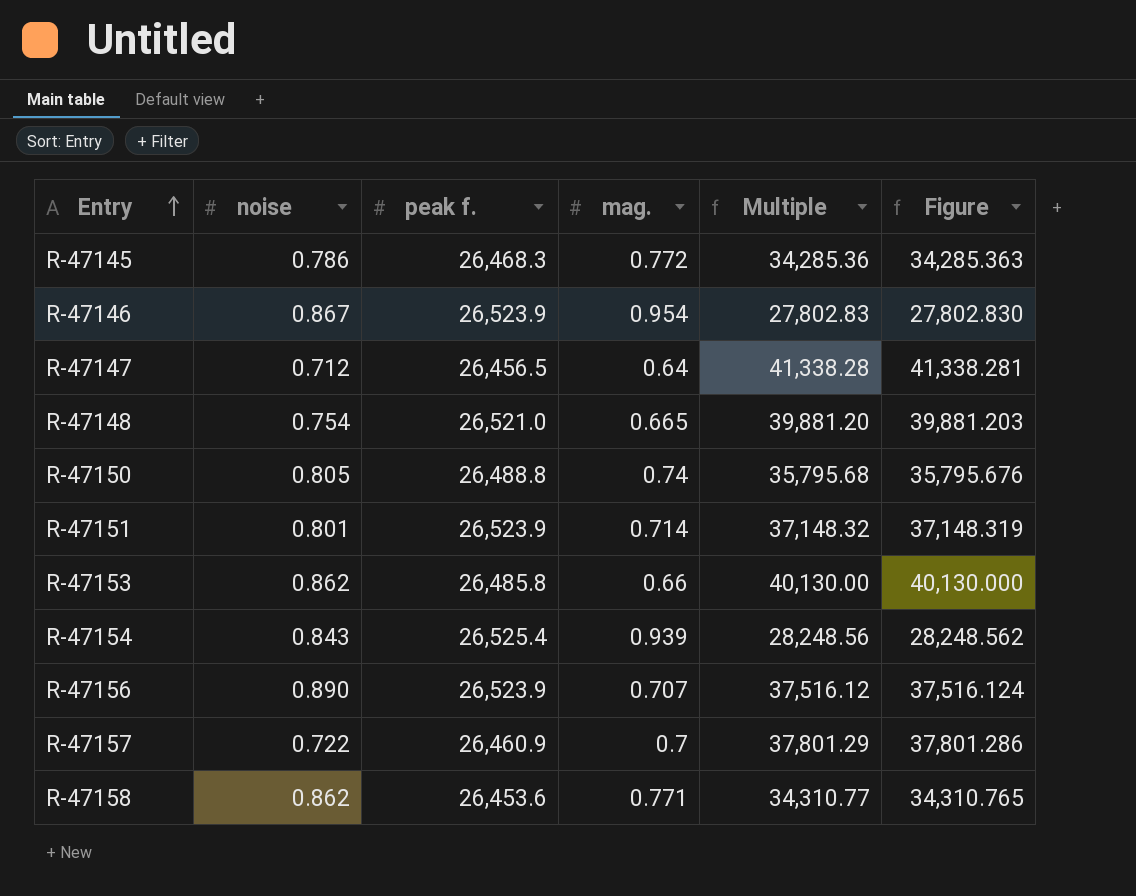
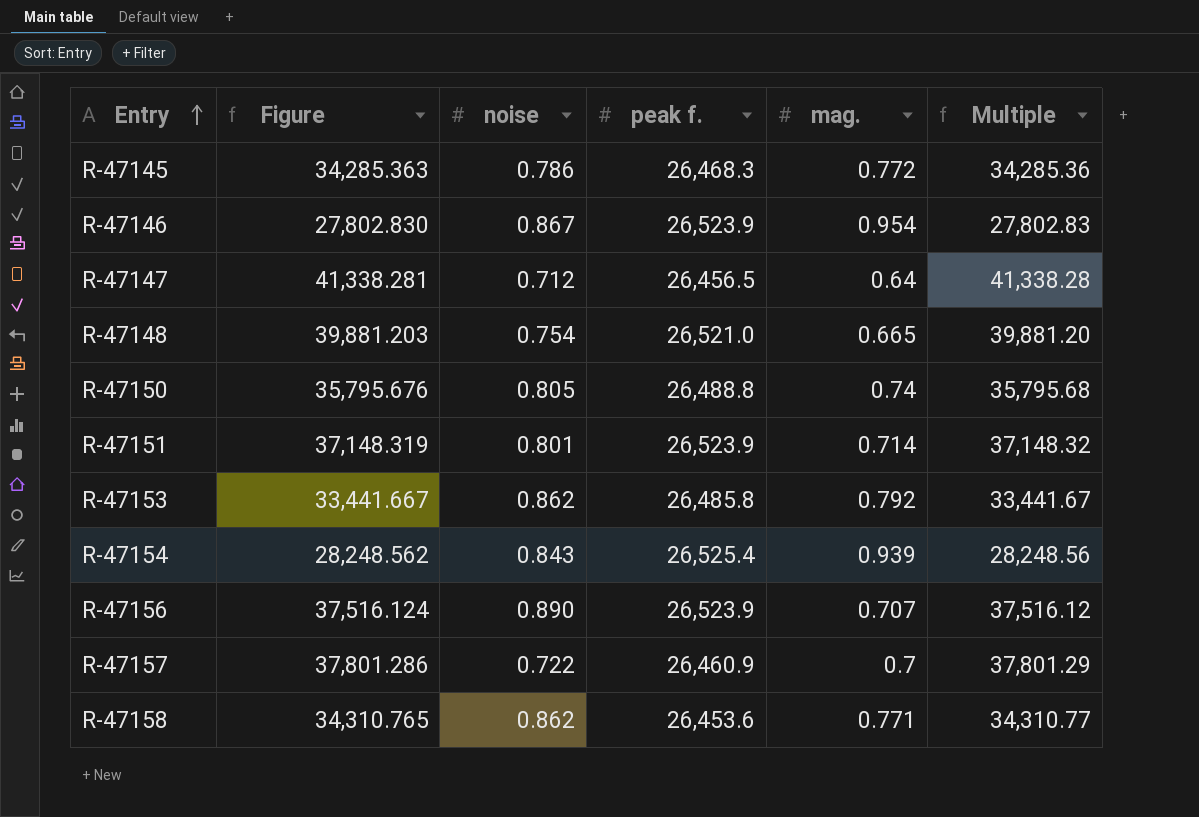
column Figure | position: 6 -> 2
R-47153 | Figure: 40,130.000 -> 33,441.667
R-47153 | mag.: 0.66 -> 0.792
R-47153 | Multiple: 40,130.00 -> 33,441.67

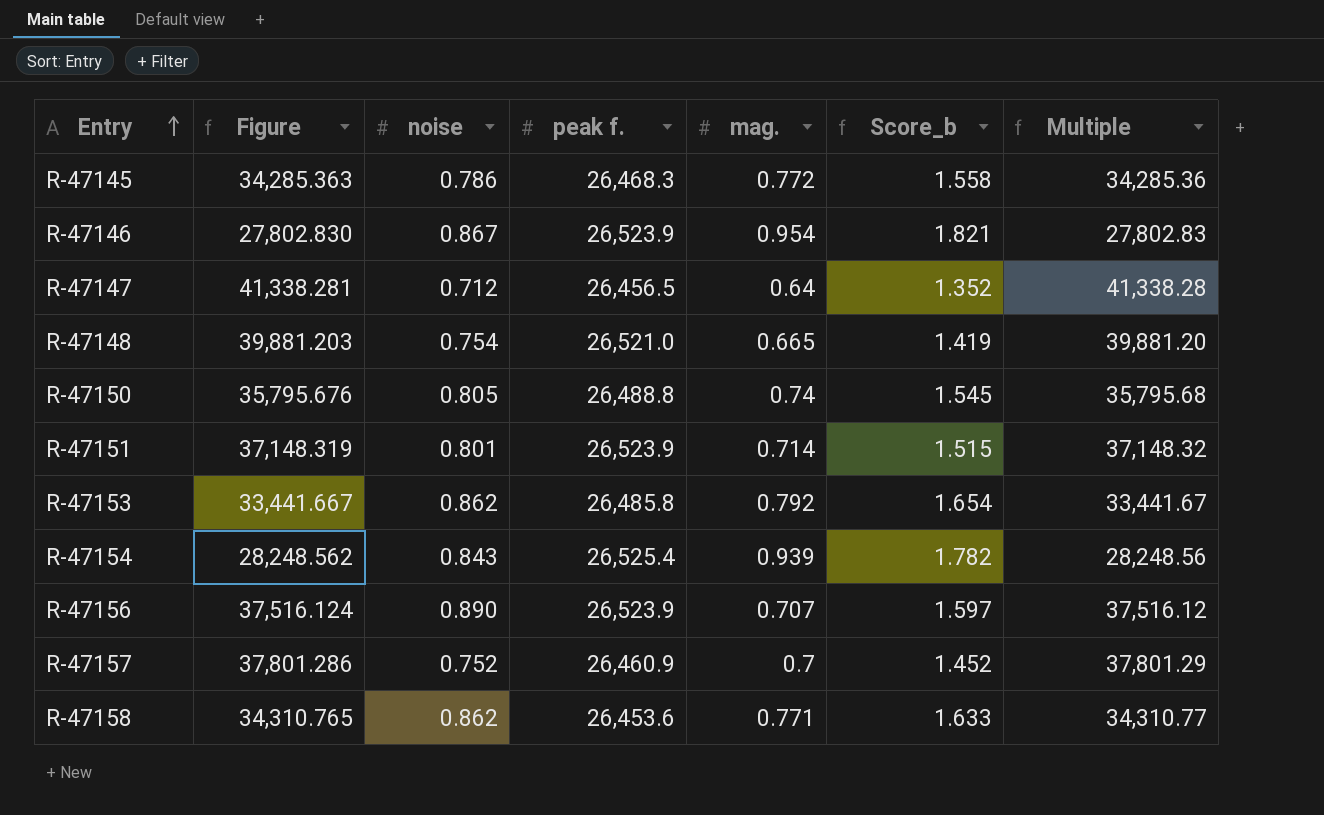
column Score_b | formula: none -> [noise] + [mag.]
R-47157 | noise: 0.722 -> 0.752

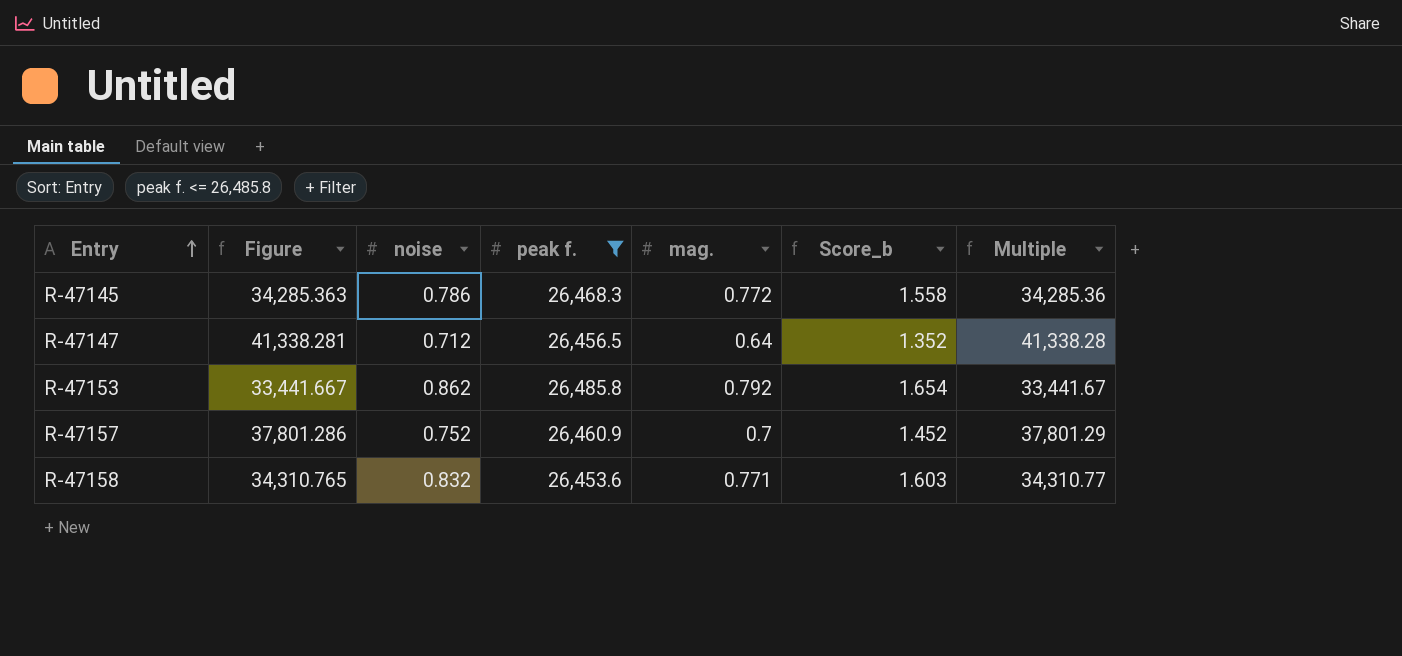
filter: none -> peak f. <= 26,485.8
R-47158 | noise: 0.862 -> 0.832
R-47158 | Score_b: 1.633 -> 1.603

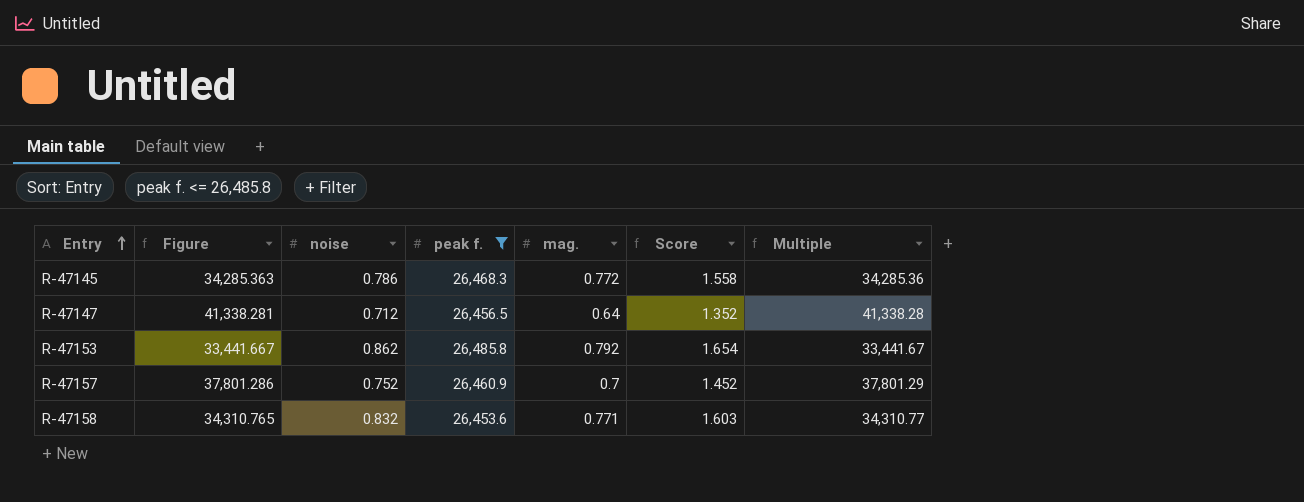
column name: Score_b -> Score

